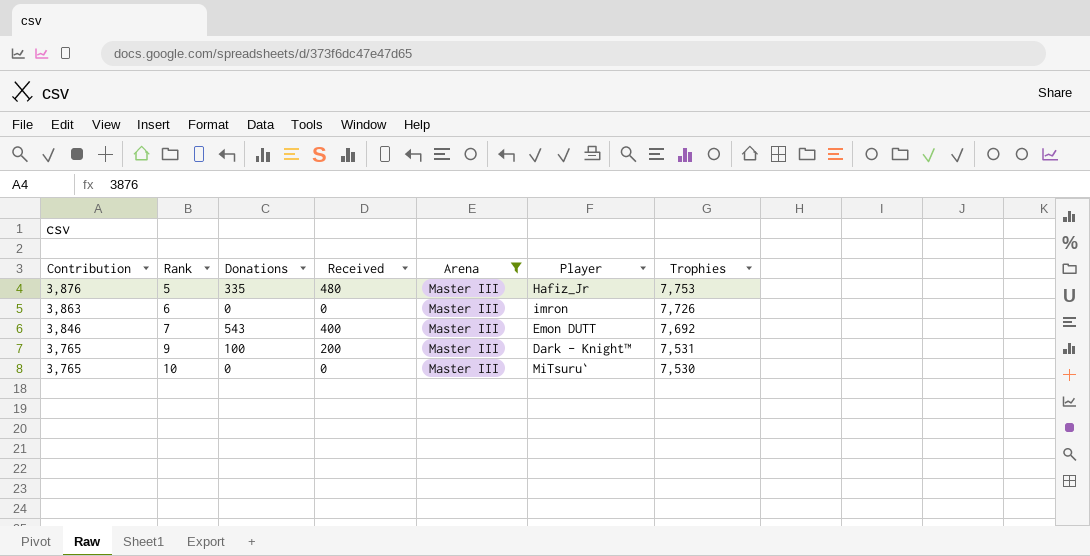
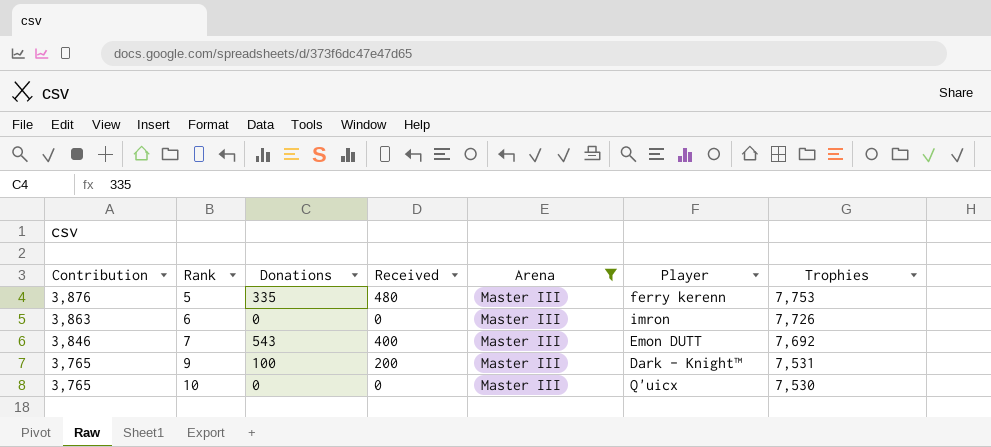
5 | Player: Hafiz_Jr -> ferry kerenn
10 | Player: MiTsuru` -> Q'uicx

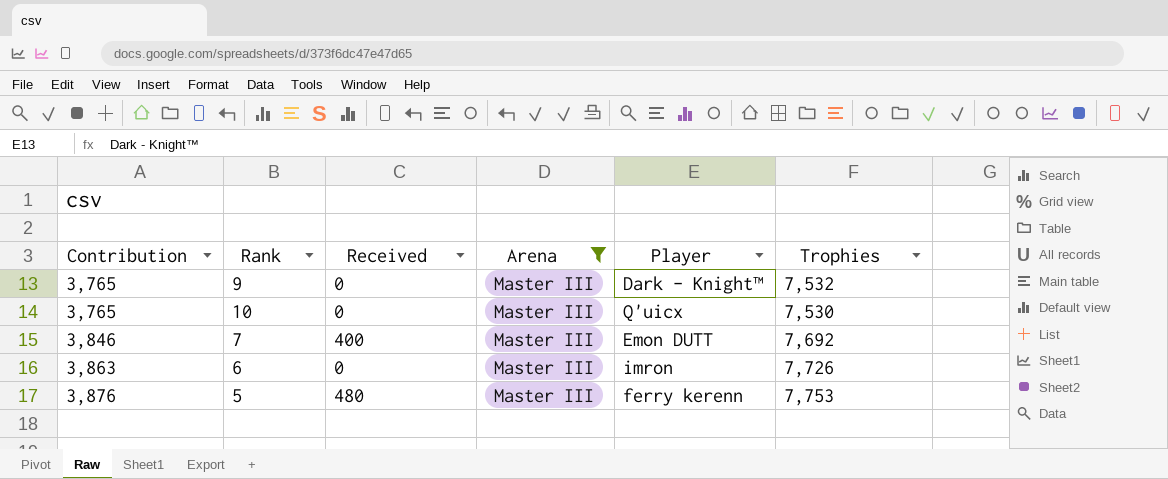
row order: Contribution descending -> Contribution ascending
column Donations | position: 3 -> none
9 | Received: 200 -> 0
9 | Trophies: 7,531 -> 7,532

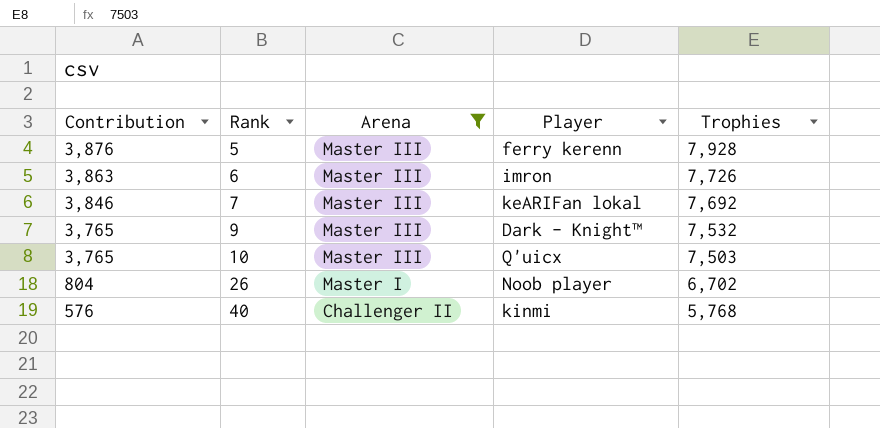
row order: Contribution ascending -> Contribution descending
column Received | position: 3 -> none
5 | Trophies: 7,753 -> 7,928
7 | Player: Emon DUTT -> keARIFan lokal
10 | Trophies: 7,530 -> 7,503
row 26: none -> 804 | Master I | Noob player | 6,702
row 40: none -> 576 | Challenger II | kinmi | 5,768

